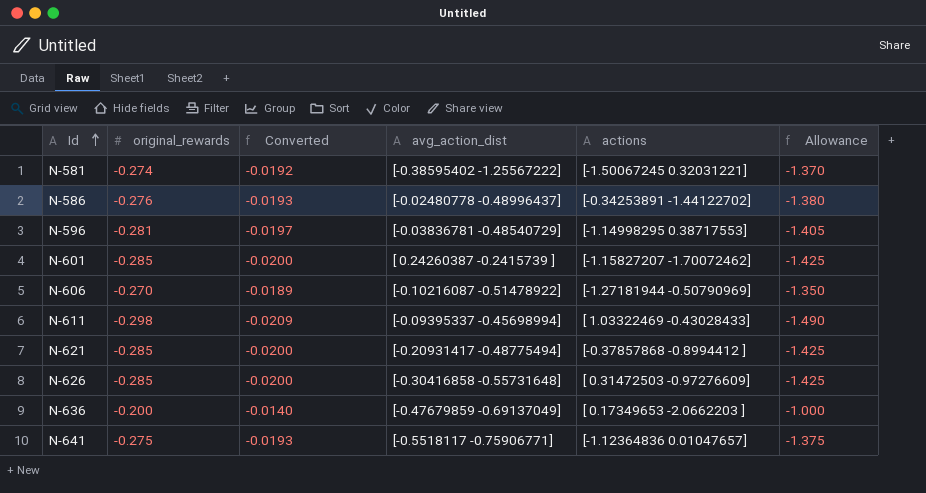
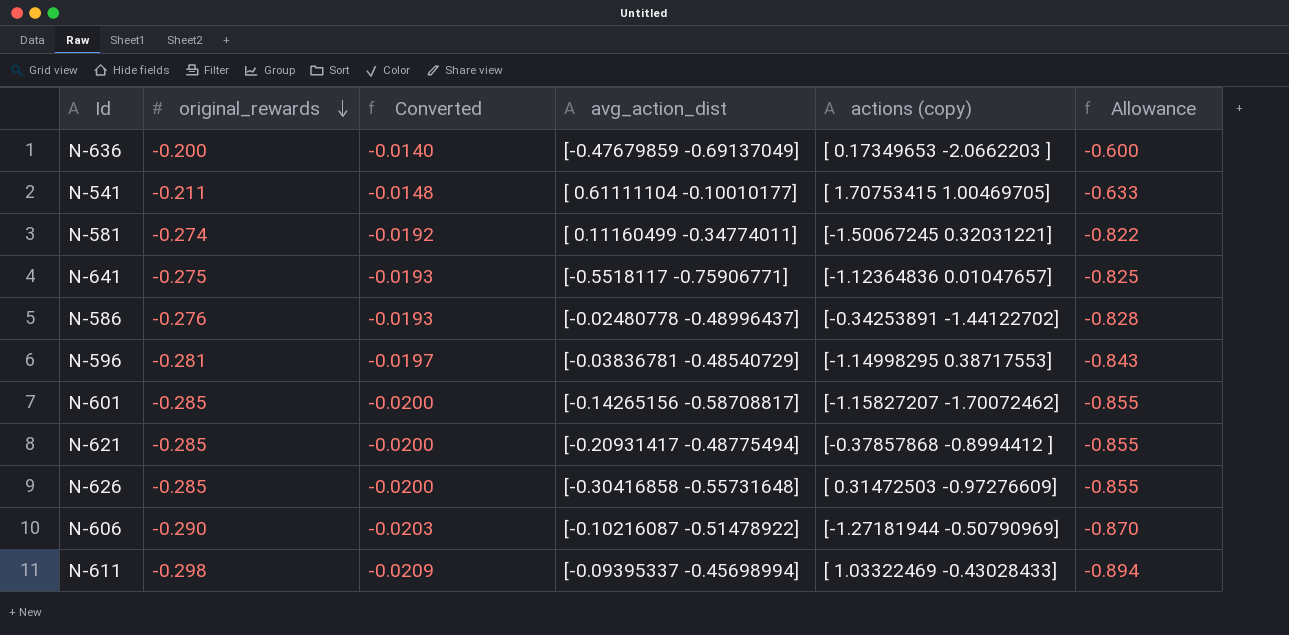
row order: Id ascending -> original_rewards descending
column name: actions -> actions (copy)
column Allowance | formula: [original_rewards] * 5 -> [original_rewards] * 3
row N-541: none -> -0.211 | -0.0148 | [ 0.61111104 -0.10010177] | [ 1.70753415 1.00469705] | -0.633
N-581 | avg_action_dist: [-0.38595402 -1.25567222] -> [ 0.11160499 -0.34774011]
N-601 | avg_action_dist: [ 0.24260387 -0.2415739 ] -> [-0.14265156 -0.58708817]
N-606 | original_rewards: -0.270 -> -0.290
N-606 | Converted: -0.0189 -> -0.0203

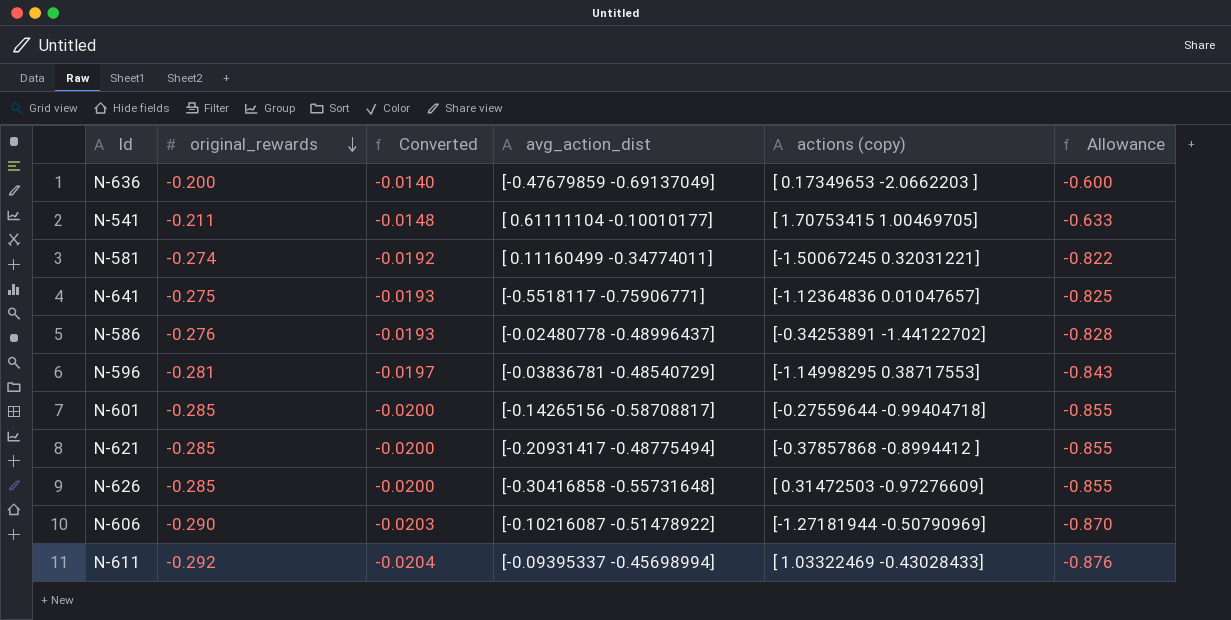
N-601 | actions (copy): [-1.15827207 -1.70072462] -> [-0.27559644 -0.99404718]
N-611 | original_rewards: -0.298 -> -0.292
N-611 | Converted: -0.0209 -> -0.0204
N-611 | Allowance: -0.894 -> -0.876

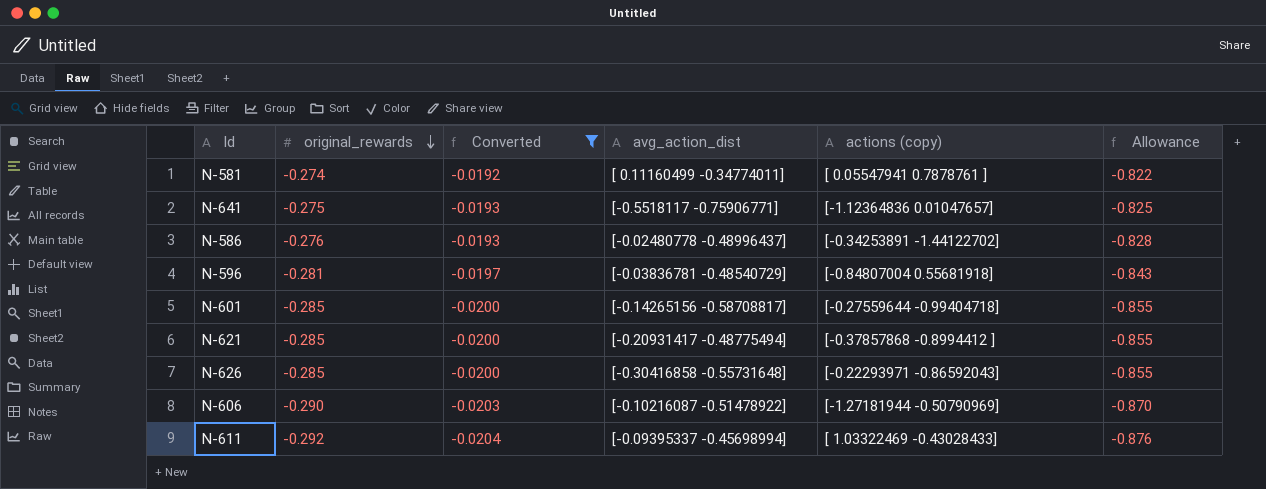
filter: none -> Converted <= -0.0192
N-581 | actions (copy): [-1.50067245 0.32031221] -> [ 0.05547941 0.7878761 ]
N-596 | actions (copy): [-1.14998295 0.38717553] -> [-0.84807004 0.55681918]
N-626 | actions (copy): [ 0.31472503 -0.97276609] -> [-0.22293971 -0.86592043]

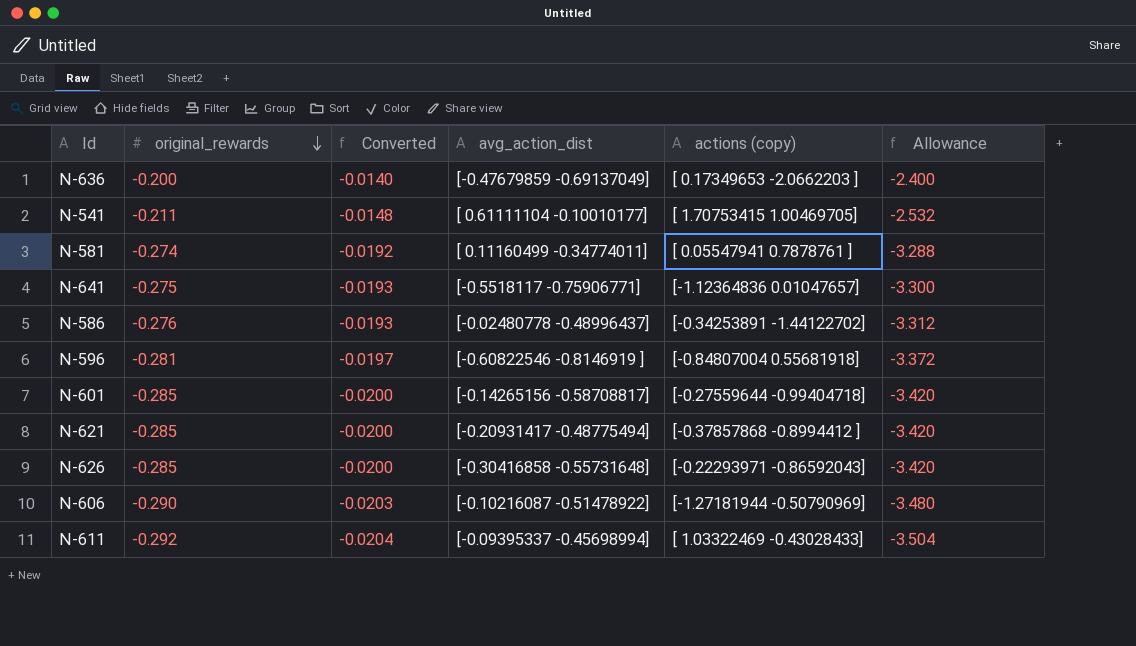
filter: Converted <= -0.0192 -> none
column Allowance | formula: [original_rewards] * 3 -> [original_rewards] * 12
N-596 | avg_action_dist: [-0.03836781 -0.48540729] -> [-0.60822546 -0.8146919 ]

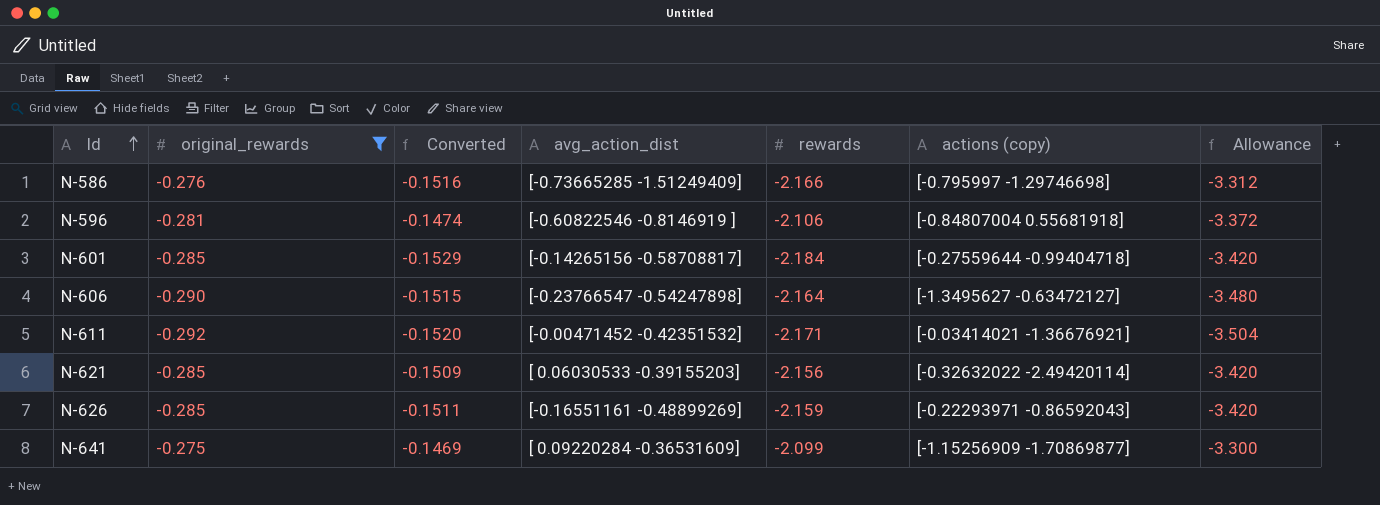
filter: none -> original_rewards <= -0.275
row order: original_rewards descending -> Id ascending
column Converted | formula: [original_rewards] * 0.07 -> [rewards] * 0.07
column rewards | position: none -> 5
N-586 | avg_action_dist: [-0.02480778 -0.48996437] -> [-0.73665285 -1.51249409]
N-586 | actions (copy): [-0.34253891 -1.44122702] -> [-0.795997 -1.29746698]
N-606 | avg_action_dist: [-0.10216087 -0.51478922] -> [-0.23766547 -0.54247898]
N-606 | actions (copy): [-1.27181944 -0.50790969] -> [-1.3495627 -0.63472127]
N-611 | avg_action_dist: [-0.09395337 -0.45698994] -> [-0.00471452 -0.42351532]
N-611 | actions (copy): [ 1.03322469 -0.43028433] -> [-0.03414021 -1.36676921]
N-621 | avg_action_dist: [-0.20931417 -0.48775494] -> [ 0.06030533 -0.39155203]
N-621 | actions (copy): [-0.37857868 -0.8994412 ] -> [-0.32632022 -2.49420114]
N-626 | avg_action_dist: [-0.30416858 -0.55731648] -> [-0.16551161 -0.48899269]
N-641 | avg_action_dist: [-0.5518117 -0.75906771] -> [ 0.09220284 -0.36531609]
N-641 | actions (copy): [-1.12364836 0.01047657] -> [-1.15256909 -1.70869877]

